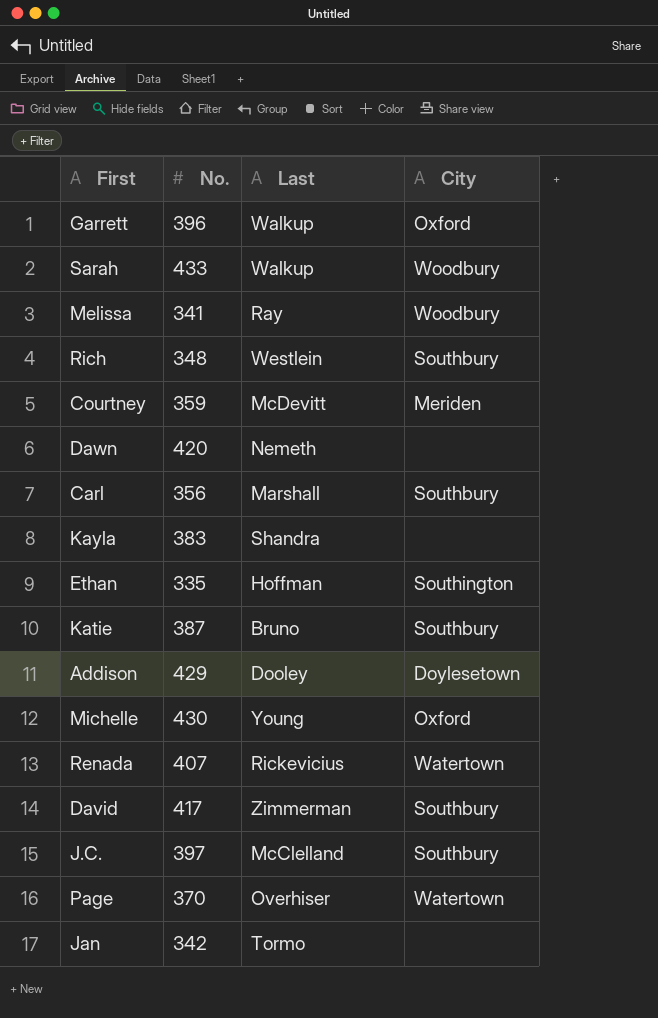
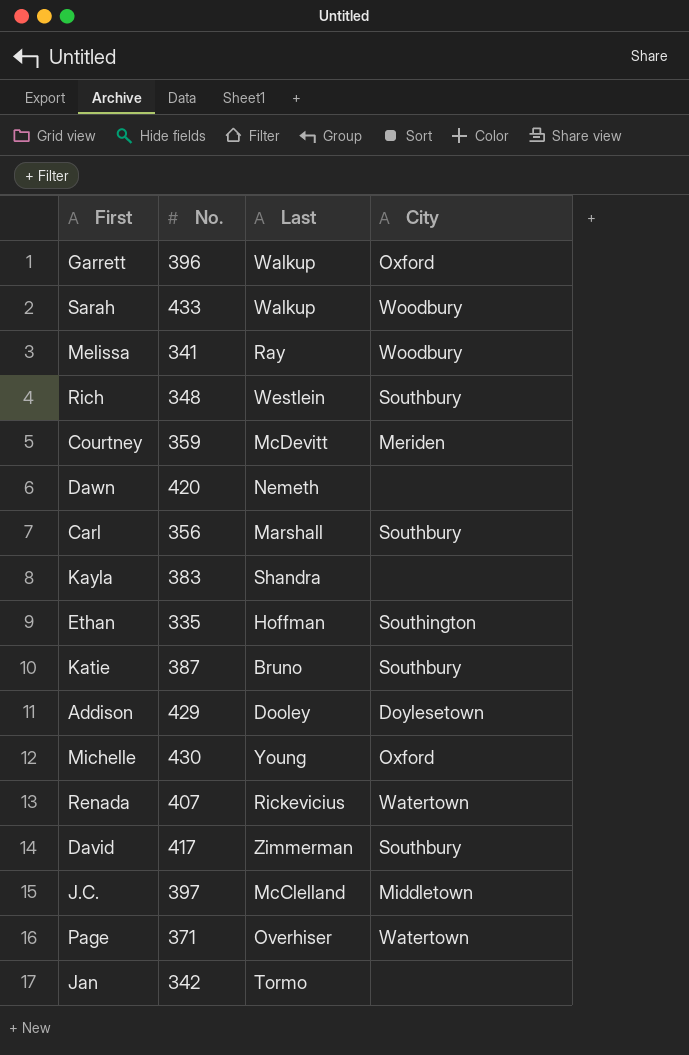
J.C. | City: Southbury -> Middletown
Page | No.: 370 -> 371

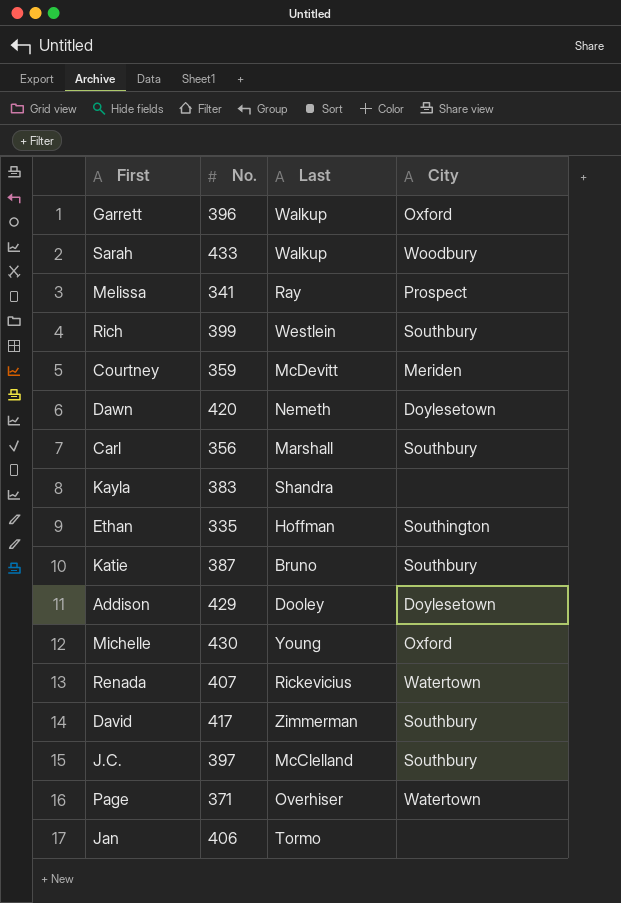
Melissa | City: Woodbury -> Prospect
Rich | No.: 348 -> 399
Dawn | City: none -> Doylesetown
J.C. | City: Middletown -> Southbury
Jan | No.: 342 -> 406

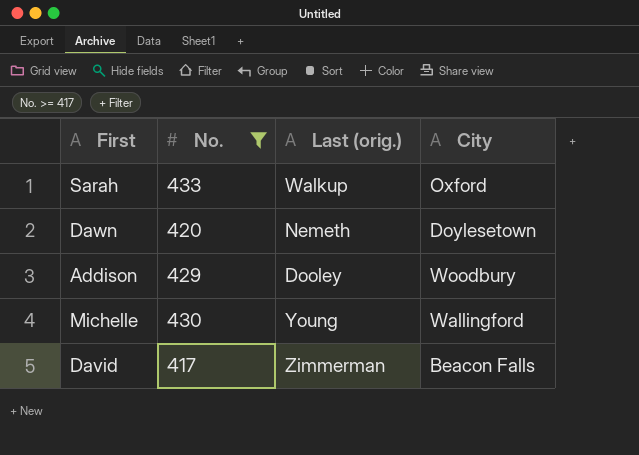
filter: none -> No. >= 417
column name: Last -> Last (orig.)
Sarah | City: Woodbury -> Oxford
Addison | City: Doylesetown -> Woodbury
Michelle | City: Oxford -> Wallingford
David | City: Southbury -> Beacon Falls

